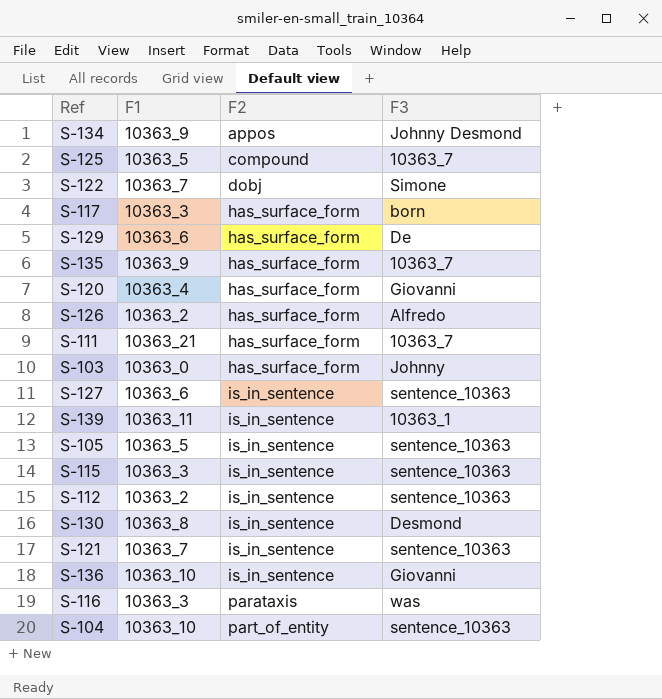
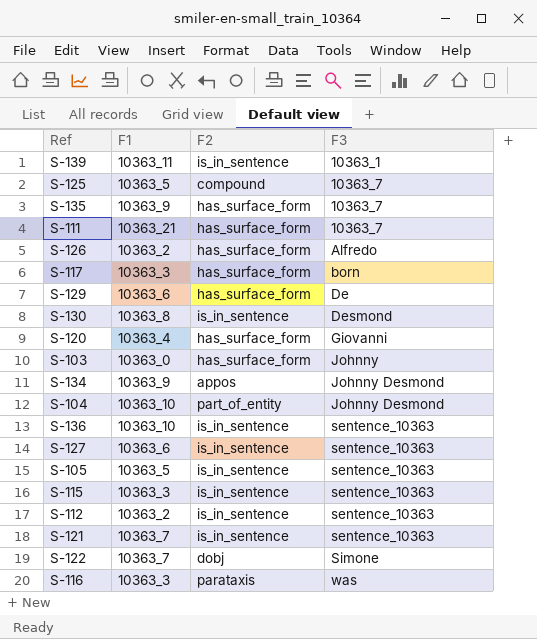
row order: F2 ascending -> F3 ascending
S-104 | F3: sentence_10363 -> Johnny Desmond
S-136 | F3: Giovanni -> sentence_10363

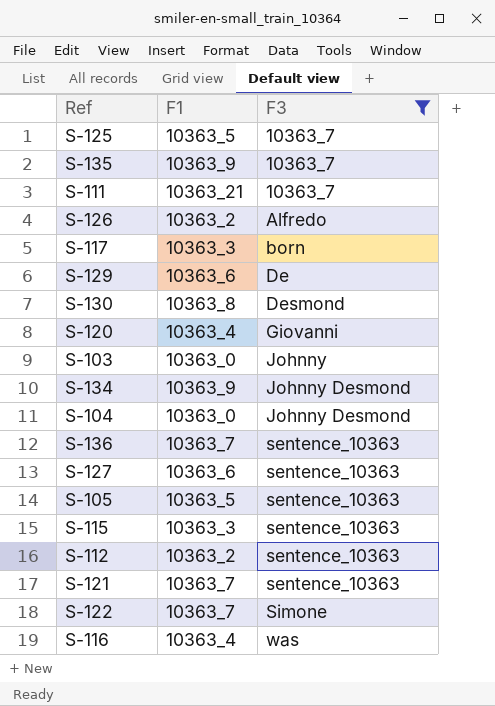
filter: none -> F3 != 10363_1
column F2 | position: 3 -> none
S-104 | F1: 10363_10 -> 10363_0
S-136 | F1: 10363_10 -> 10363_7
S-116 | F1: 10363_3 -> 10363_4

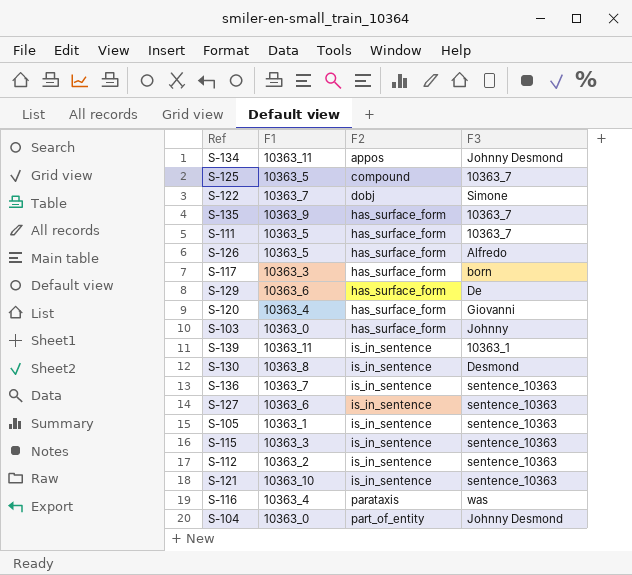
filter: F3 != 10363_1 -> none
row order: F3 ascending -> F2 ascending
column F2 | position: none -> 3
S-134 | F1: 10363_9 -> 10363_11
S-111 | F1: 10363_21 -> 10363_5
S-126 | F1: 10363_2 -> 10363_5
S-105 | F1: 10363_5 -> 10363_1
S-121 | F1: 10363_7 -> 10363_10

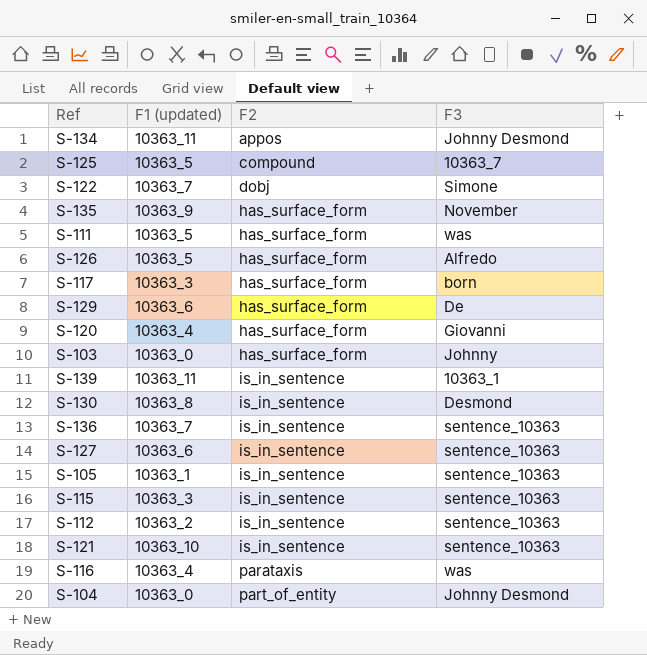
column name: F1 -> F1 (updated)
S-135 | F3: 10363_7 -> November
S-111 | F3: 10363_7 -> was

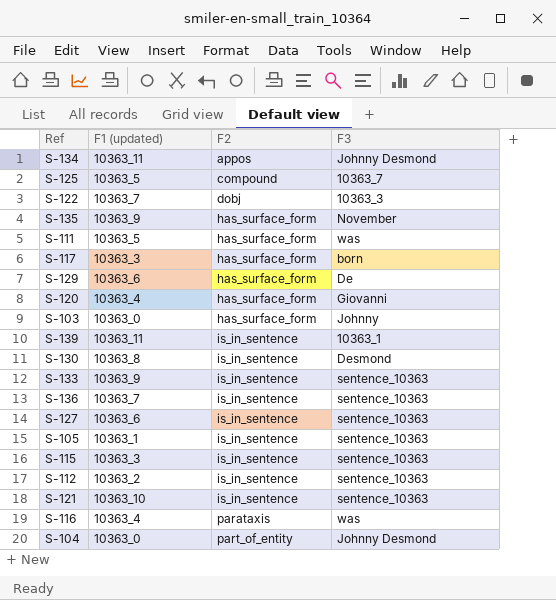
row S-126: 10363_5 | has_surface_form | Alfredo -> none
S-122 | F3: Simone -> 10363_3
row S-133: none -> 10363_9 | is_in_sentence | sentence_10363

